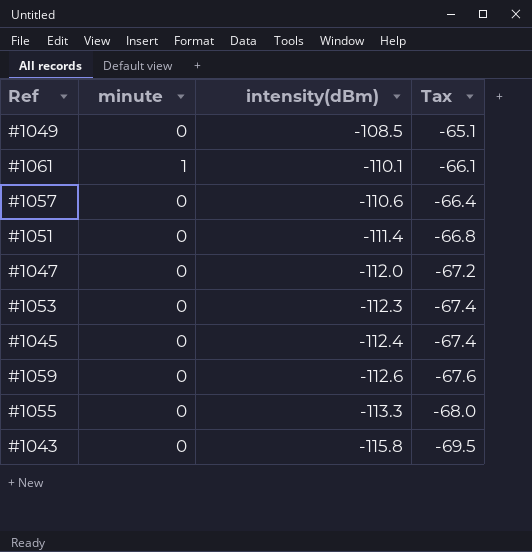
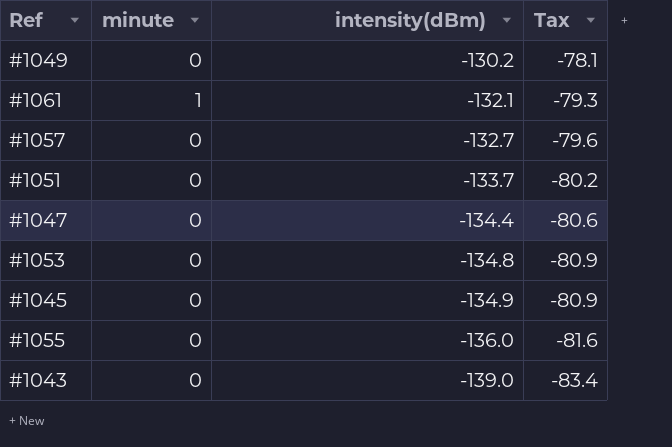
row #1059: 0 | -112.6 | -67.6 -> none
#1049 | intensity(dBm): -108.5 -> -130.2
#1049 | Tax: -65.1 -> -78.1
#1061 | intensity(dBm): -110.1 -> -132.1
#1061 | Tax: -66.1 -> -79.3
#1057 | intensity(dBm): -110.6 -> -132.7
#1057 | Tax: -66.4 -> -79.6
#1051 | intensity(dBm): -111.4 -> -133.7
#1051 | Tax: -66.8 -> -80.2
#1047 | intensity(dBm): -112.0 -> -134.4
#1047 | Tax: -67.2 -> -80.6
#1053 | intensity(dBm): -112.3 -> -134.8
#1053 | Tax: -67.4 -> -80.9
#1045 | intensity(dBm): -112.4 -> -134.9
#1045 | Tax: -67.4 -> -80.9
#1055 | intensity(dBm): -113.3 -> -136.0
#1055 | Tax: -68.0 -> -81.6
#1043 | intensity(dBm): -115.8 -> -139.0
#1043 | Tax: -69.5 -> -83.4

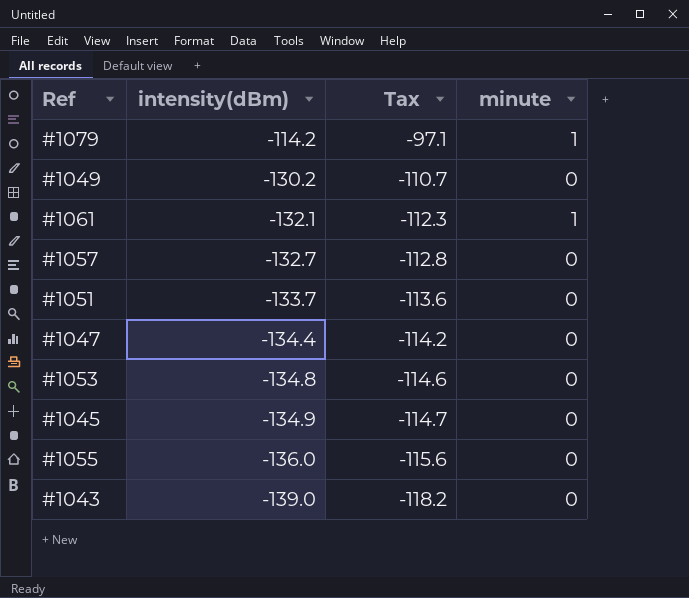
column Tax | formula: [intensity(dBm)] * 0.6 -> [intensity(dBm)] * 0.85
column minute | position: 2 -> 4
row #1079: none -> -114.2 | -97.1 | 1

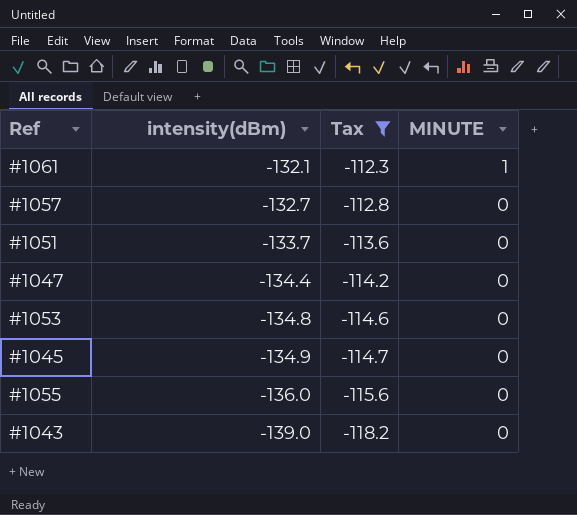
filter: none -> Tax <= -112.3
column name: minute -> MINUTE

